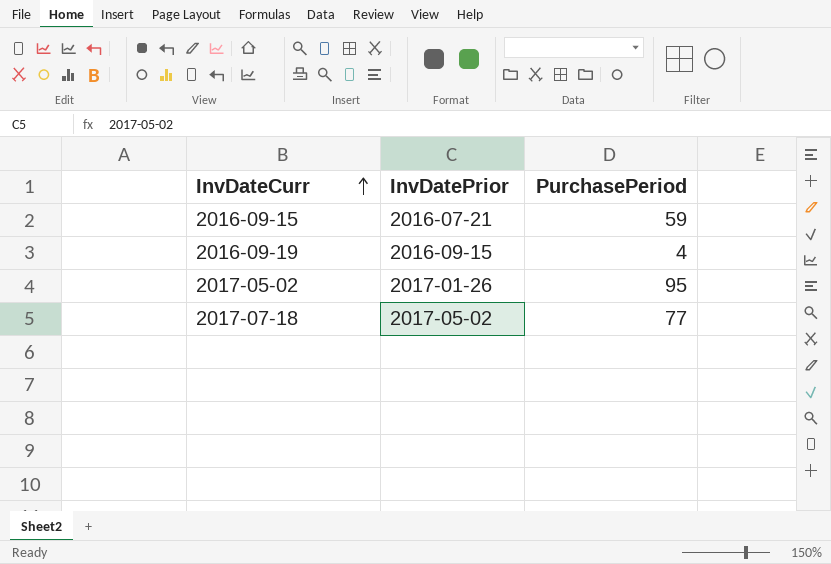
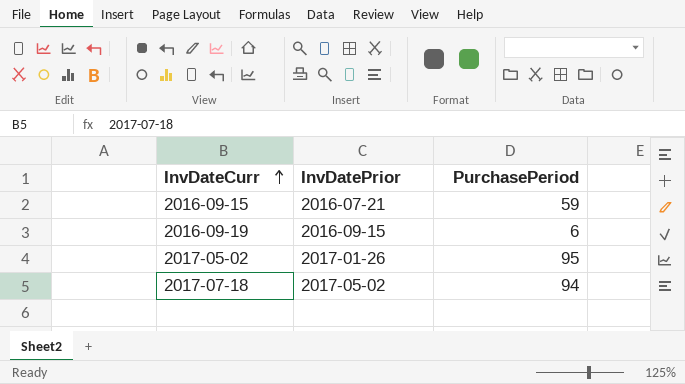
2016-09-19 | PurchasePeriod: 4 -> 6
2017-07-18 | PurchasePeriod: 77 -> 94

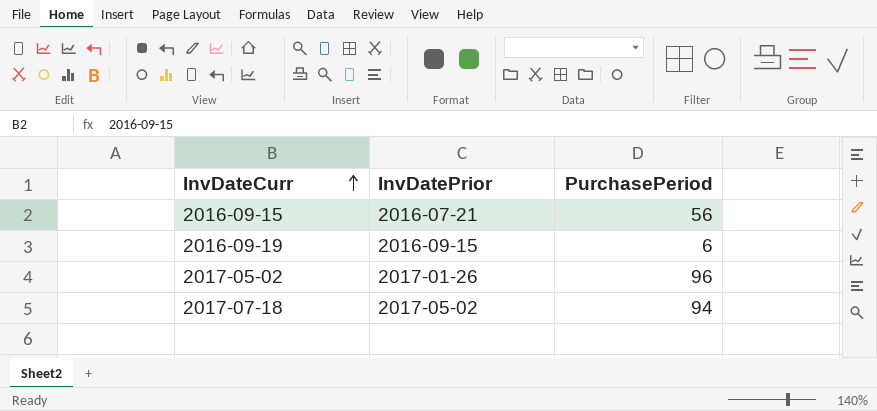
2016-09-15 | PurchasePeriod: 59 -> 56
2017-05-02 | PurchasePeriod: 95 -> 96

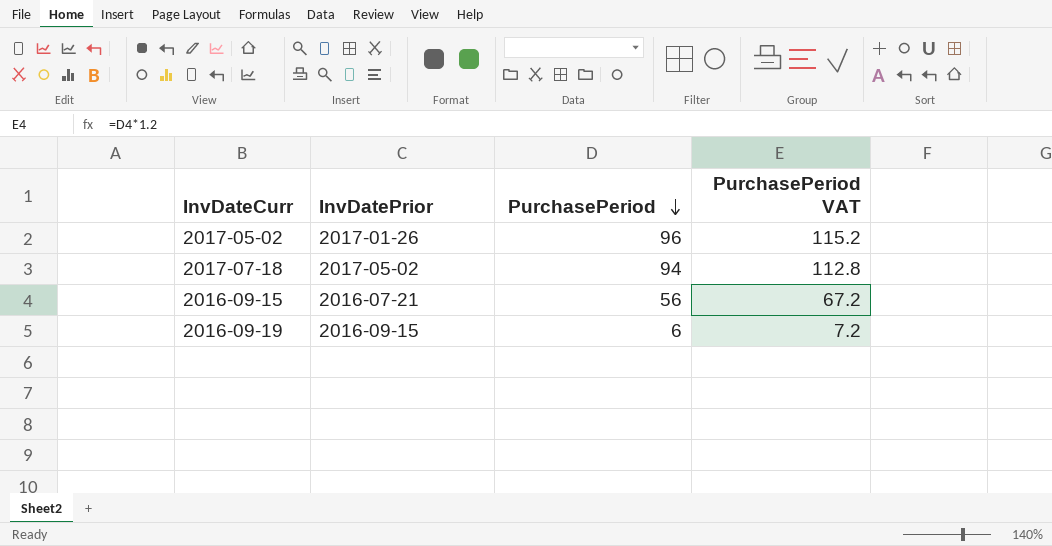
row order: InvDateCurr ascending -> PurchasePeriod descending
column PurchasePeriod VAT | formula: none -> [PurchasePeriod] * 1.2

